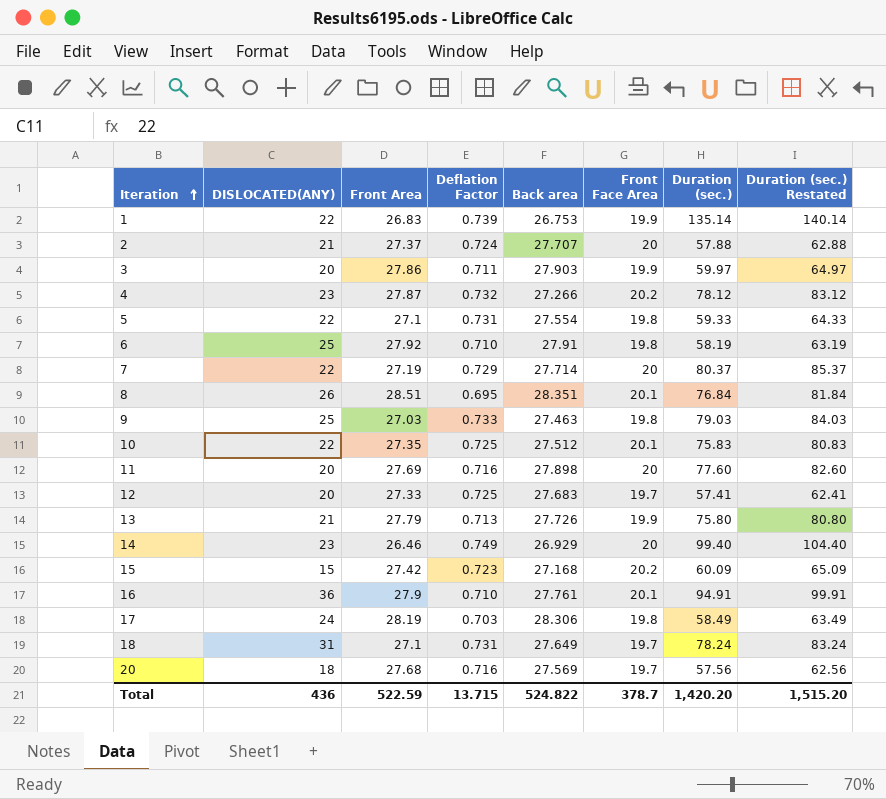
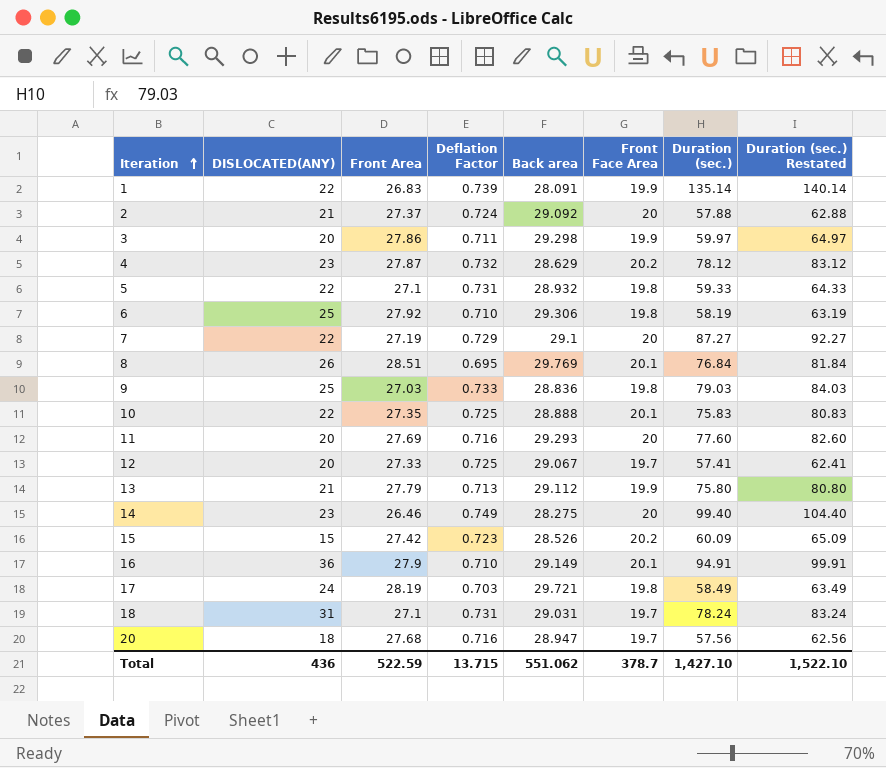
1 | Back area: 26.753 -> 28.091
2 | Back area: 27.707 -> 29.092
3 | Back area: 27.903 -> 29.298
4 | Back area: 27.266 -> 28.629
5 | Back area: 27.554 -> 28.932
6 | Back area: 27.91 -> 29.306
7 | Back area: 27.714 -> 29.1
7 | Duration (sec.): 80.37 -> 87.27
7 | Duration (sec.) Restated: 85.37 -> 92.27
8 | Back area: 28.351 -> 29.769
9 | Back area: 27.463 -> 28.836
10 | Back area: 27.512 -> 28.888
11 | Back area: 27.898 -> 29.293
12 | Back area: 27.683 -> 29.067
13 | Back area: 27.726 -> 29.112
14 | Back area: 26.929 -> 28.275
15 | Back area: 27.168 -> 28.526
16 | Back area: 27.761 -> 29.149
17 | Back area: 28.306 -> 29.721
18 | Back area: 27.649 -> 29.031
20 | Back area: 27.569 -> 28.947
Total | Back area: 524.822 -> 551.062
Total | Duration (sec.): 1,420.20 -> 1,427.10
Total | Duration (sec.) Restated: 1,515.20 -> 1,522.10

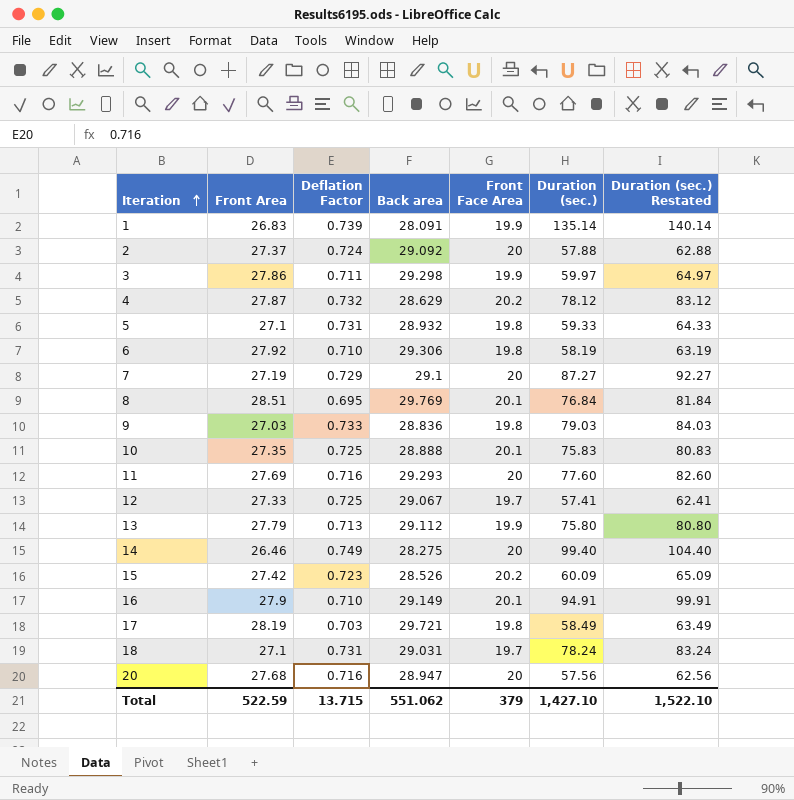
column DISLOCATED(ANY) | position: 2 -> none
20 | Front Face Area: 19.7 -> 20
Total | Front Face Area: 378.7 -> 379

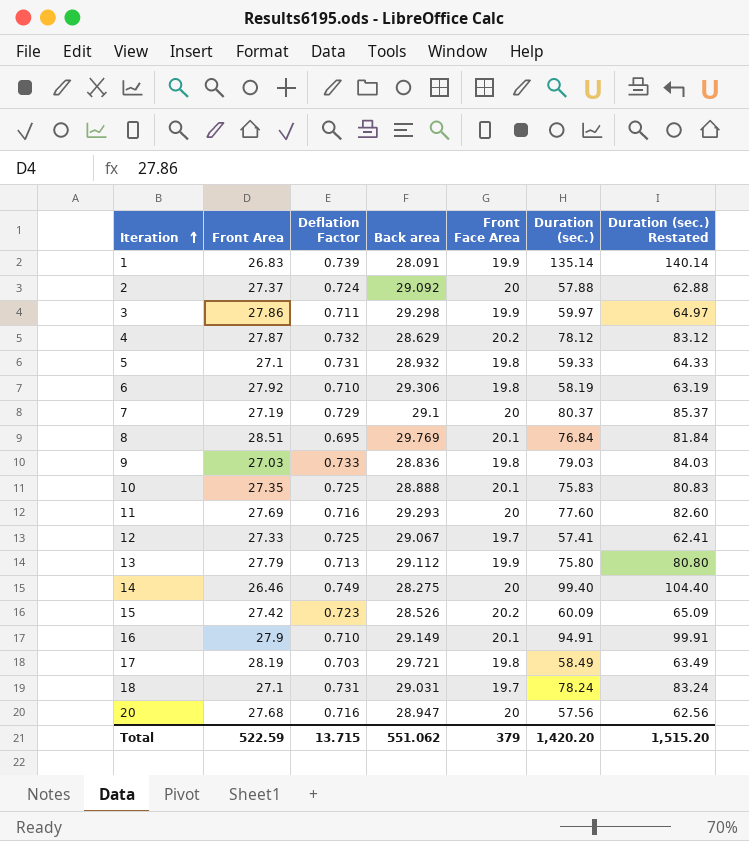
7 | Duration (sec.): 87.27 -> 80.37
7 | Duration (sec.) Restated: 92.27 -> 85.37
Total | Duration (sec.): 1,427.10 -> 1,420.20
Total | Duration (sec.) Restated: 1,522.10 -> 1,515.20

